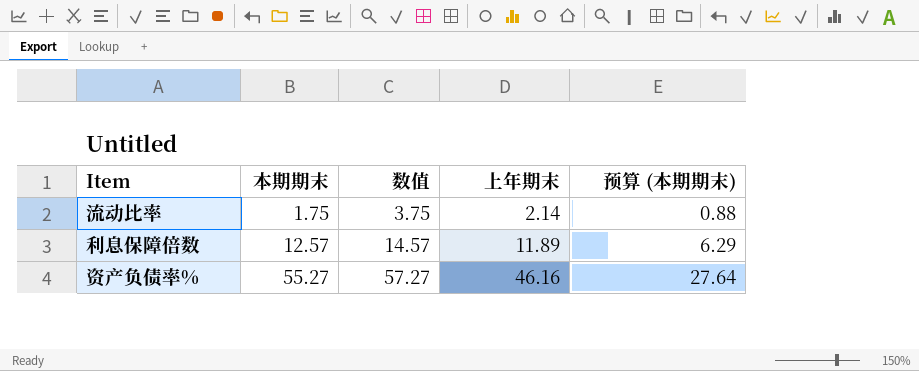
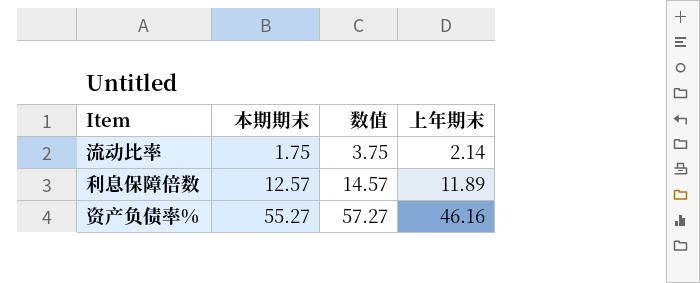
column 预算 (本期期末) | formula: [本期期末] * 0.5 -> none

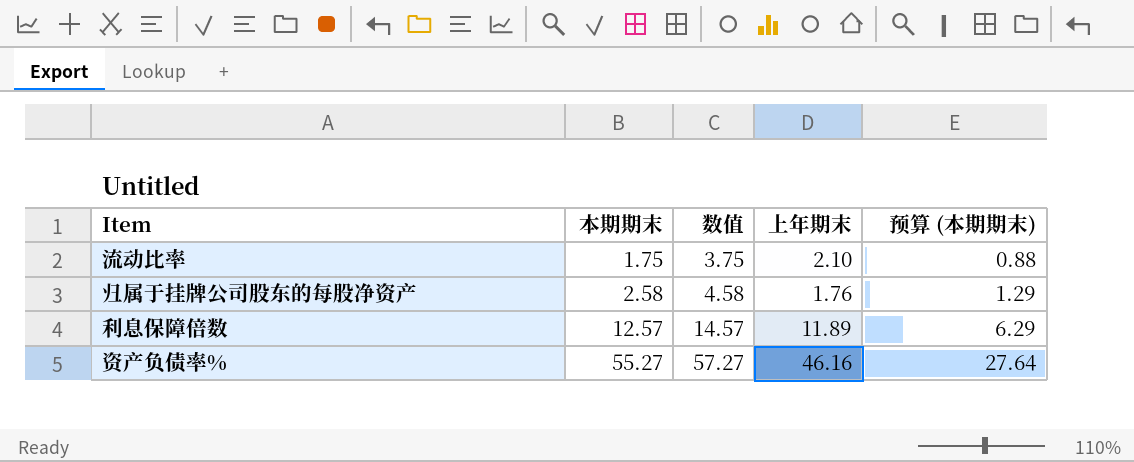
column 预算 (本期期末) | formula: none -> [本期期末] * 0.5
流动比率 | 上年期末: 2.14 -> 2.10
row 归属于挂牌公司股东的每股净资产: none -> 2.58 | 4.58 | 1.76 | 1.29

